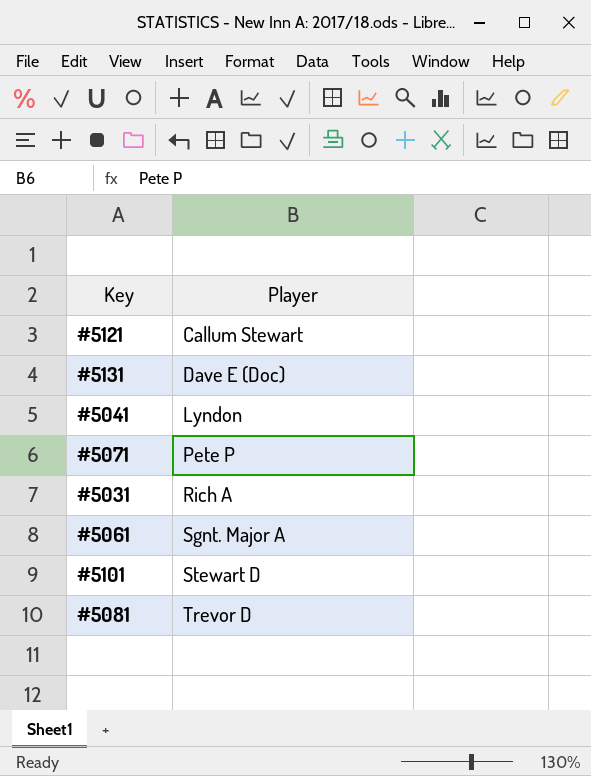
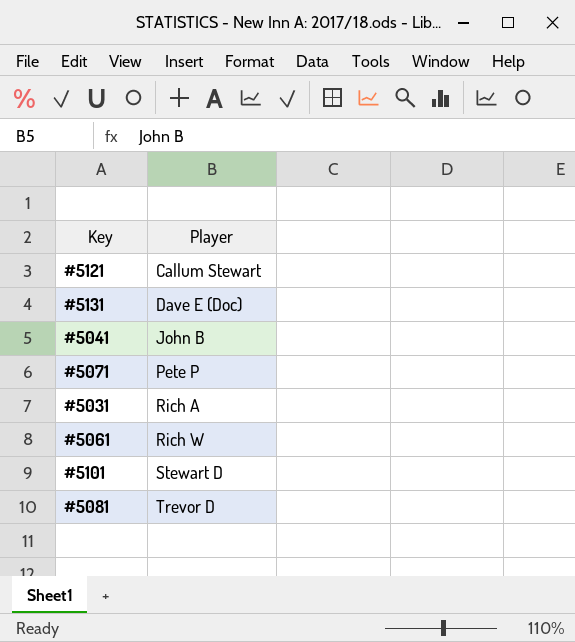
#5041 | Player: Lyndon -> John B
#5061 | Player: Sgnt. Major A -> Rich W

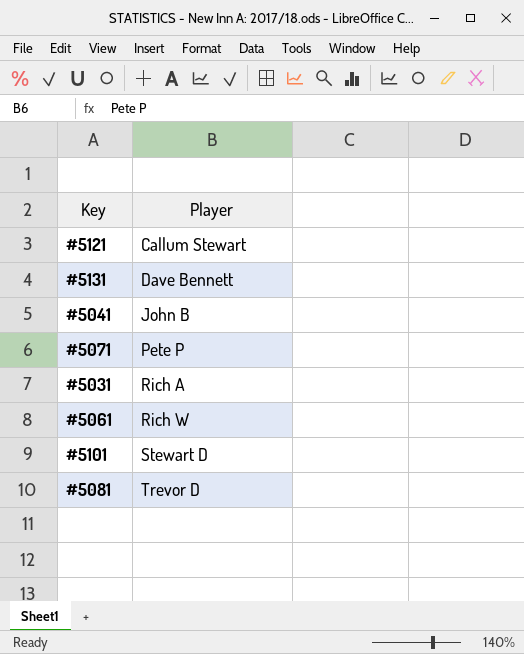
#5131 | Player: Dave E (Doc) -> Dave Bennett

